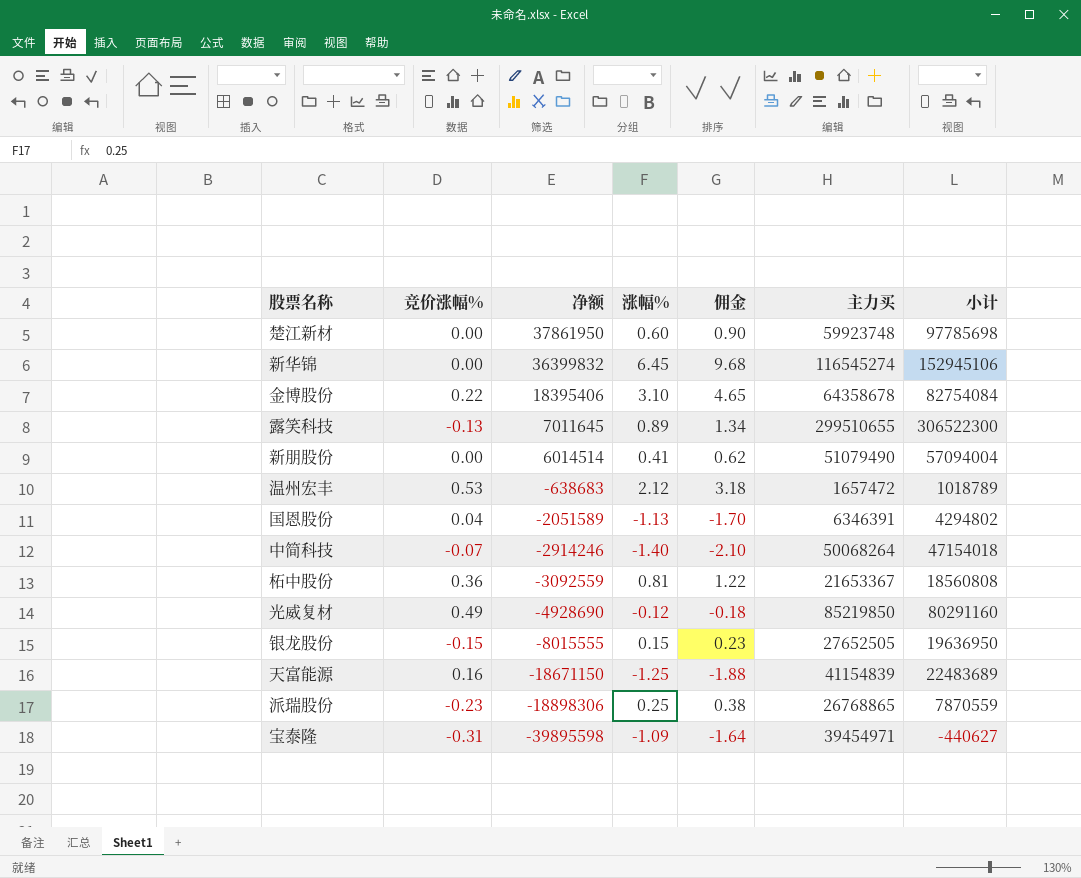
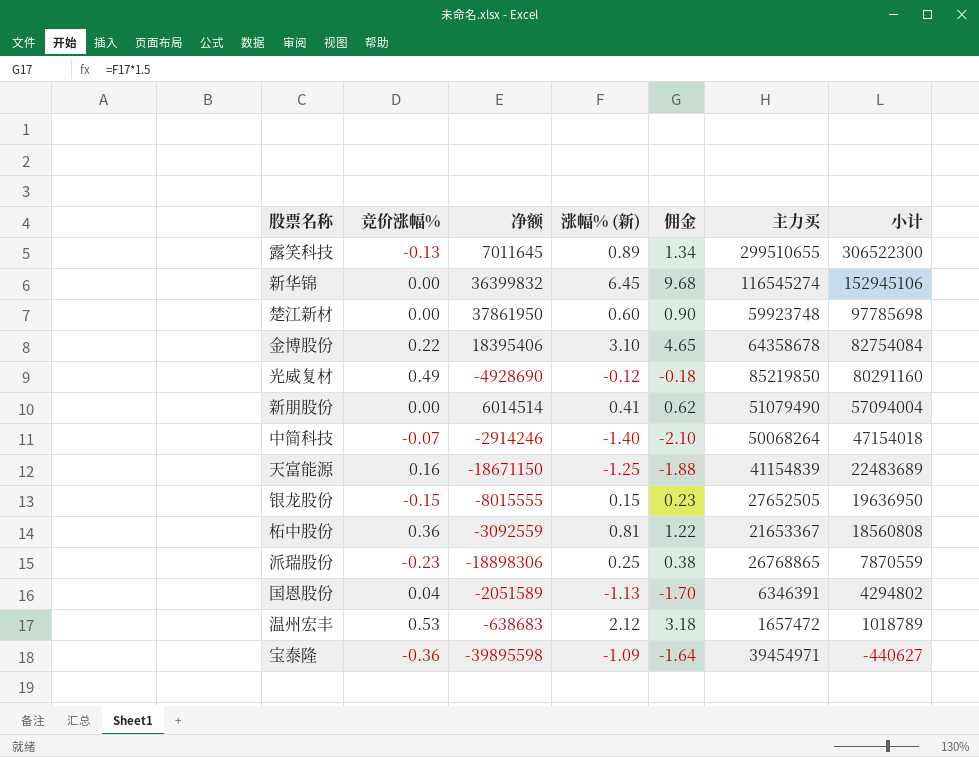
row order: 净额 descending -> 小计 descending
column name: 涨幅% -> 涨幅% (新)
宝泰隆 | 竞价涨幅%: -0.31 -> -0.36

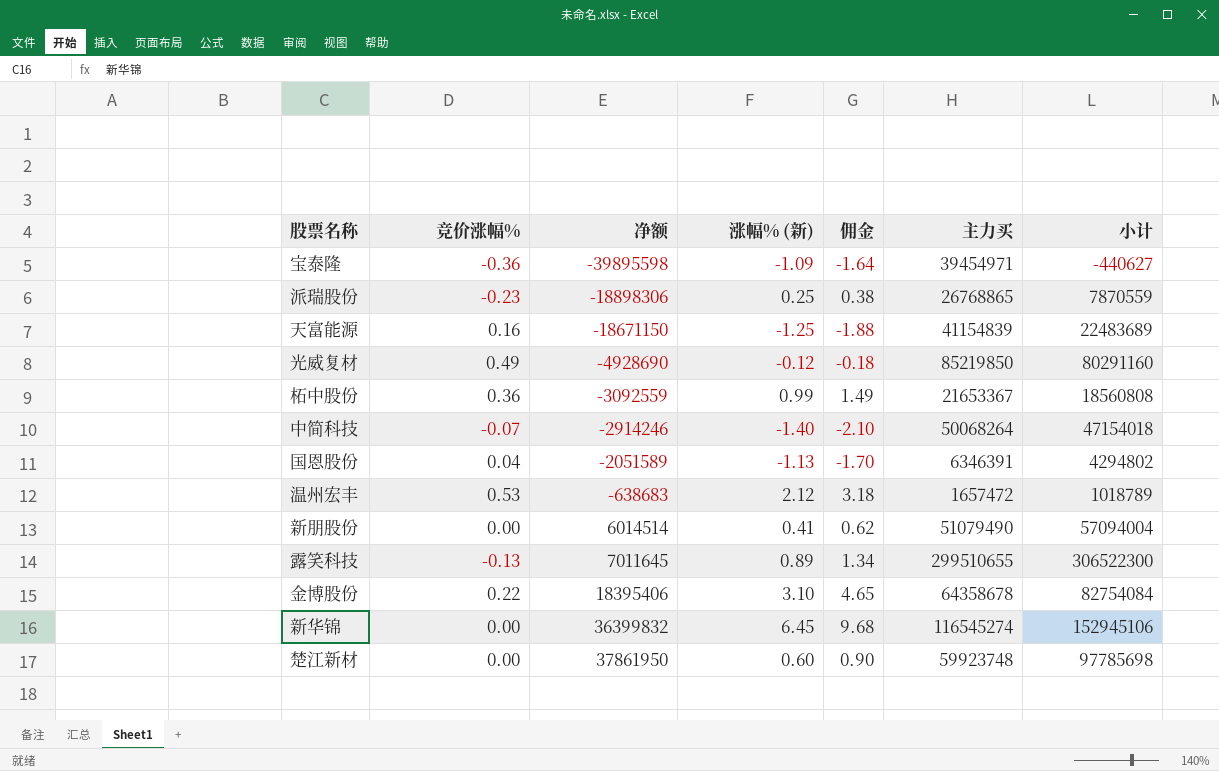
row order: 小计 descending -> 净额 ascending
row 银龙股份: -0.15 | -8015555 | 0.15 | 0.23 | 27652505 | 19636950 -> none
柘中股份 | 涨幅% (新): 0.81 -> 0.99
柘中股份 | 佣金: 1.22 -> 1.49

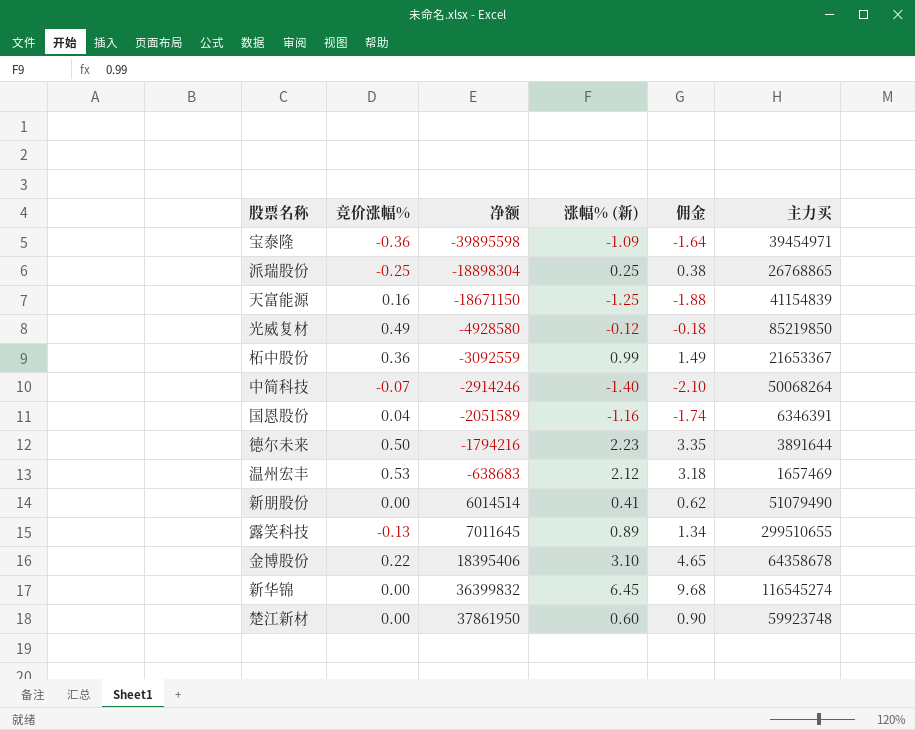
column 小计 | formula: [净额] + [主力买] -> none
派瑞股份 | 竞价涨幅%: -0.23 -> -0.25
派瑞股份 | 净额: -18898306 -> -18898304
光威复材 | 净额: -4928690 -> -4928580
国恩股份 | 涨幅% (新): -1.13 -> -1.16
国恩股份 | 佣金: -1.70 -> -1.74
row 德尔未来: none -> 0.50 | -1794216 | 2.23 | 3.35 | 3891644
温州宏丰 | 主力买: 1657472 -> 1657469

